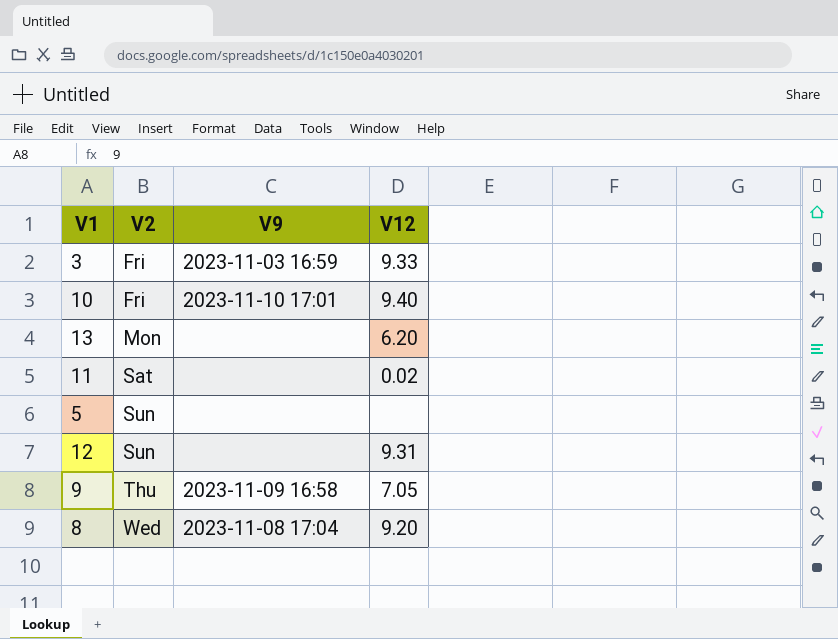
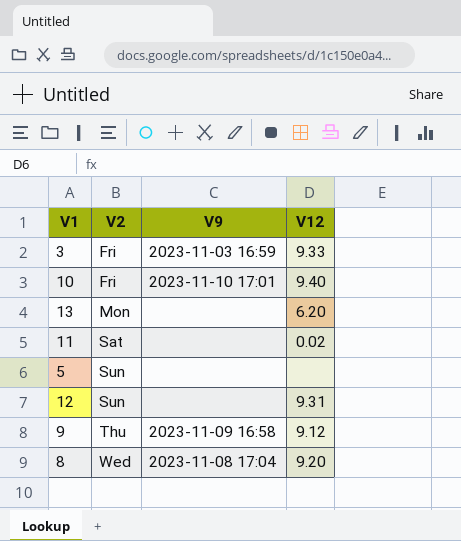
9 | V12: 7.05 -> 9.12

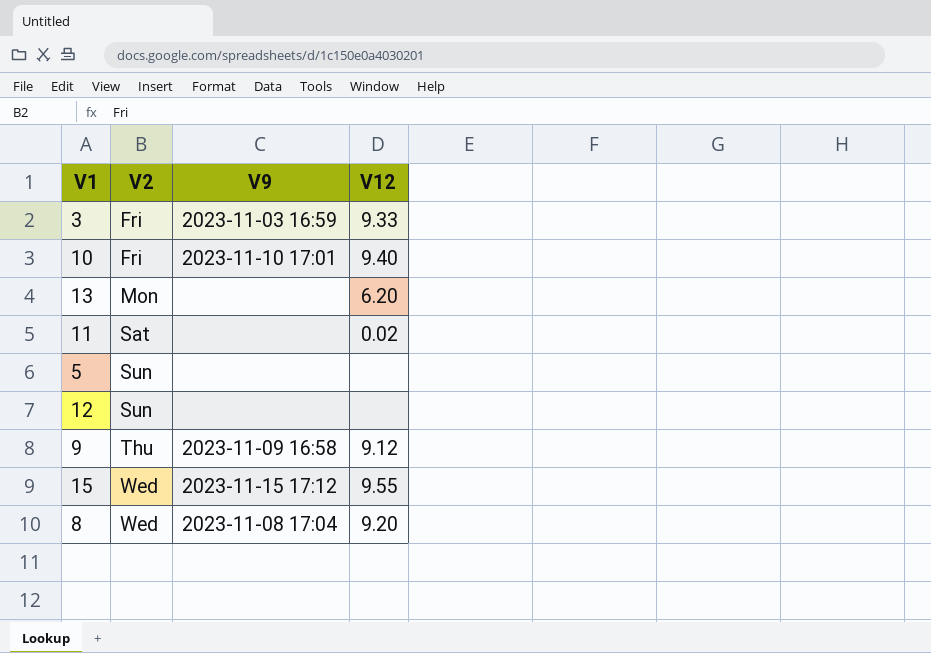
12 | V12: 9.31 -> none
row 15: none -> Wed | 2023-11-15 17:12 | 9.55

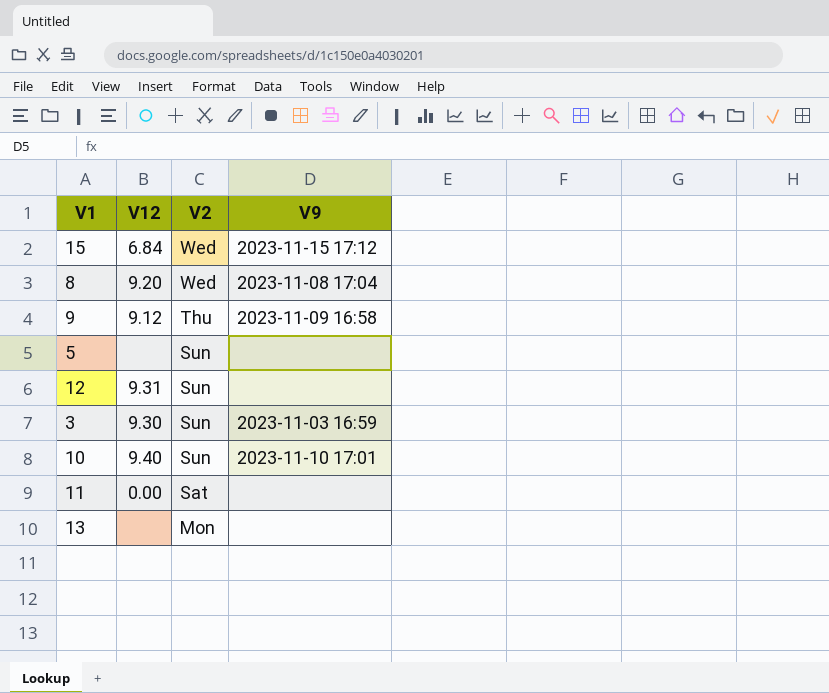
row order: V2 ascending -> V2 descending
column V12 | position: 4 -> 2
15 | V12: 9.55 -> 6.84
12 | V12: none -> 9.31
3 | V12: 9.33 -> 9.30
3 | V2: Fri -> Sun
10 | V2: Fri -> Sun
11 | V12: 0.02 -> 0.00
13 | V12: 6.20 -> none

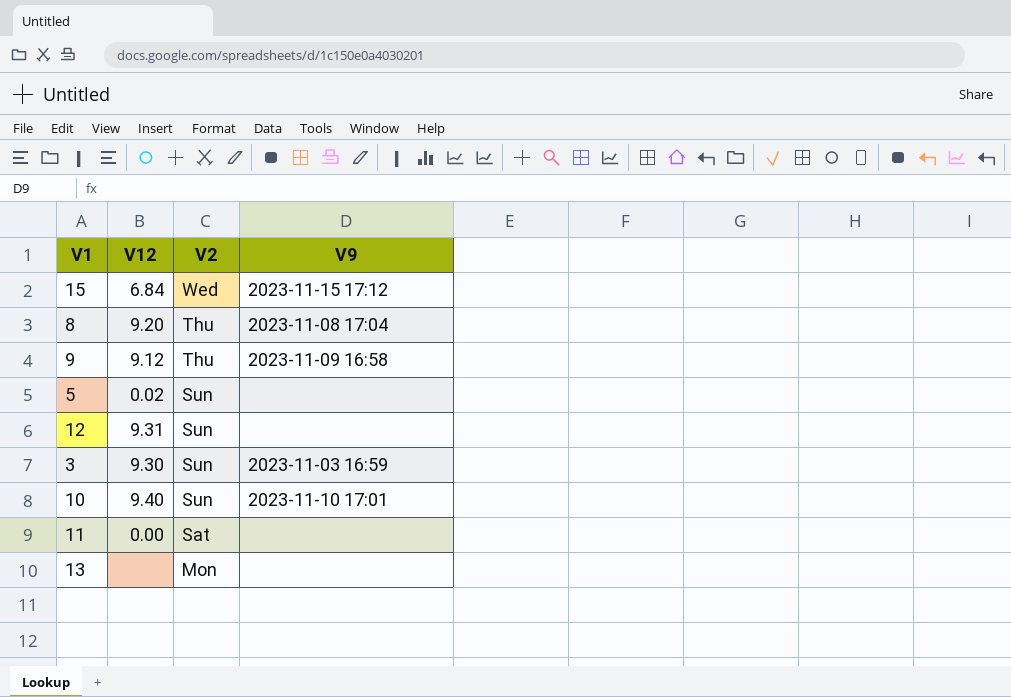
8 | V2: Wed -> Thu
5 | V12: none -> 0.02

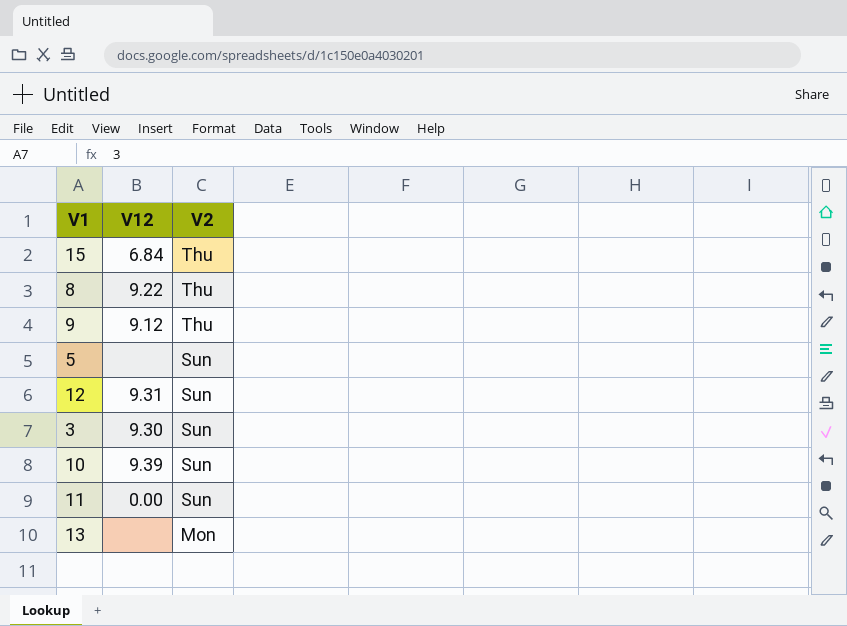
column V9 | position: 4 -> none
15 | V2: Wed -> Thu
8 | V12: 9.20 -> 9.22
5 | V12: 0.02 -> none
10 | V12: 9.40 -> 9.39
11 | V2: Sat -> Sun

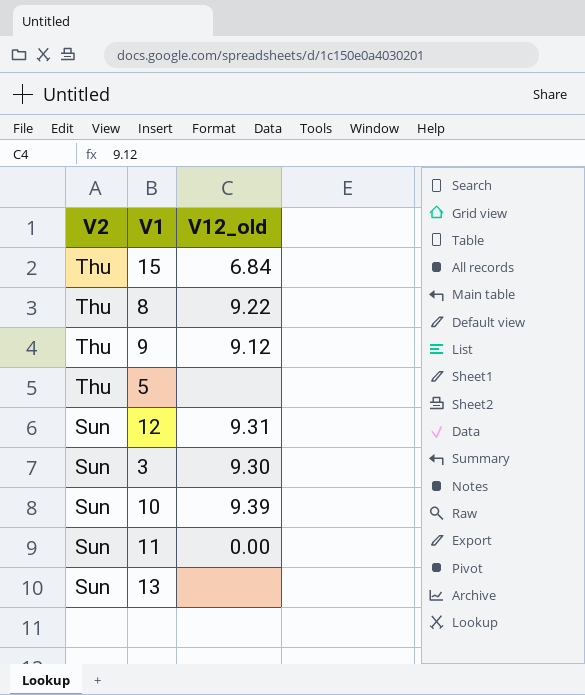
column V2 | position: 3 -> 1
column name: V12 -> V12_old
5 | V2: Sun -> Thu
13 | V2: Mon -> Sun

